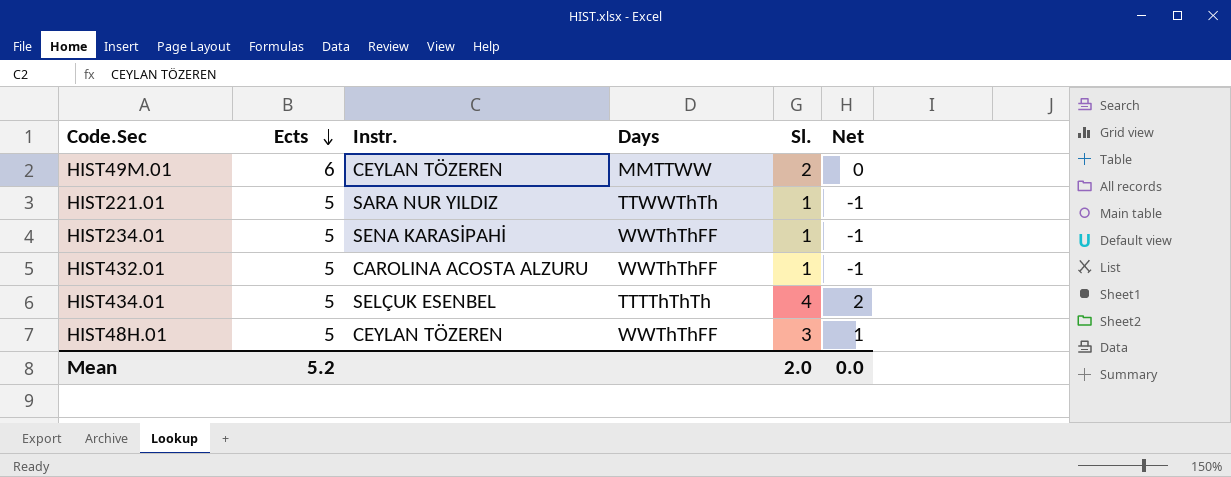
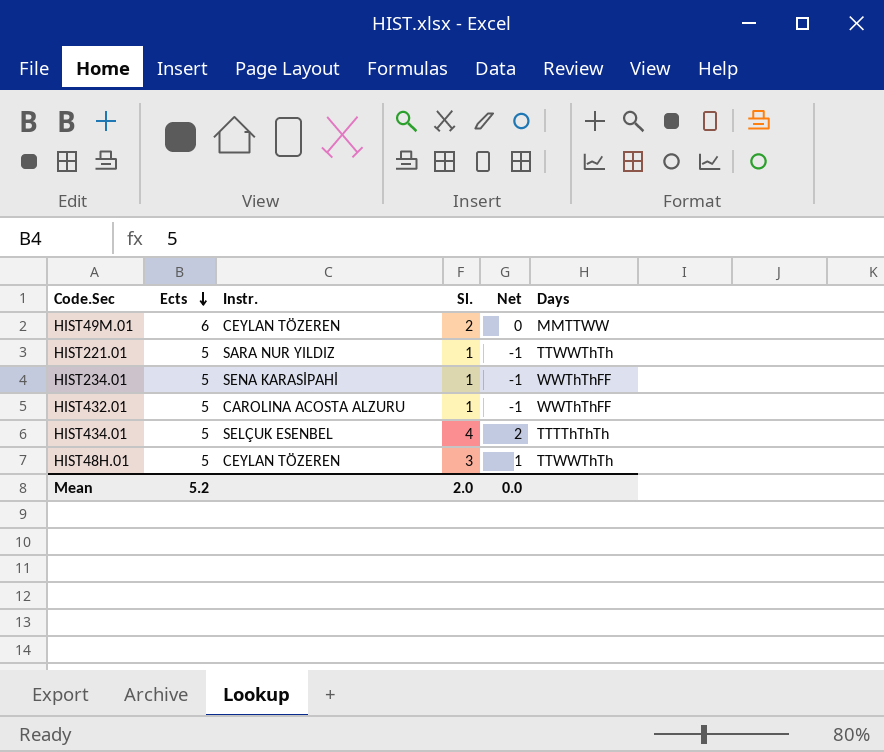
column Days | position: 4 -> 6
HIST48H.01 | Days: WWThThFF -> TTWWThTh

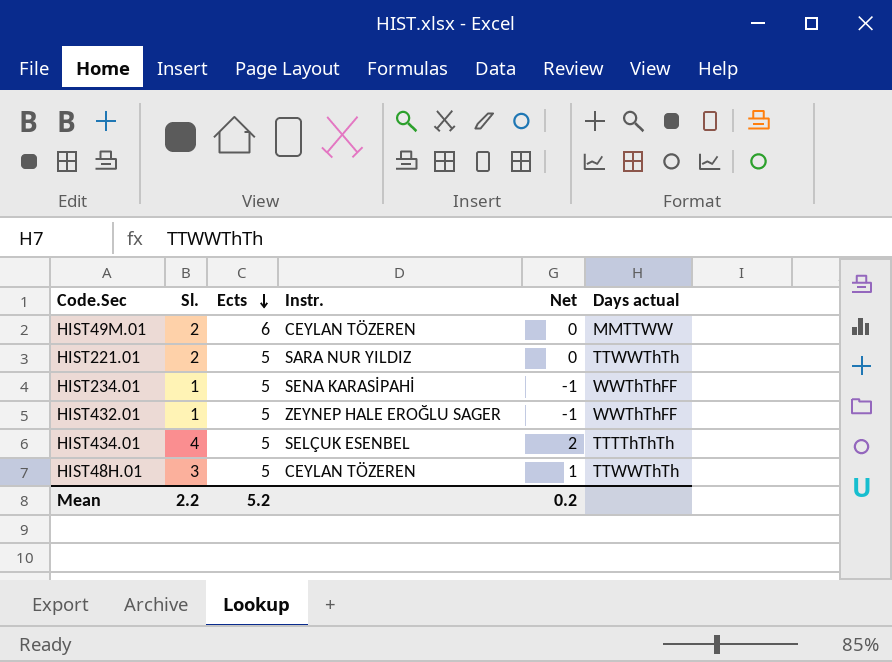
column Sl. | position: 4 -> 2
column name: Days -> Days actual
HIST221.01 | Sl.: 1 -> 2
HIST221.01 | Net: -1 -> 0
HIST432.01 | Instr.: CAROLINA ACOSTA ALZURU -> ZEYNEP HALE EROĞLU SAGER
Mean | Sl.: 2.0 -> 2.2
Mean | Net: 0.0 -> 0.2

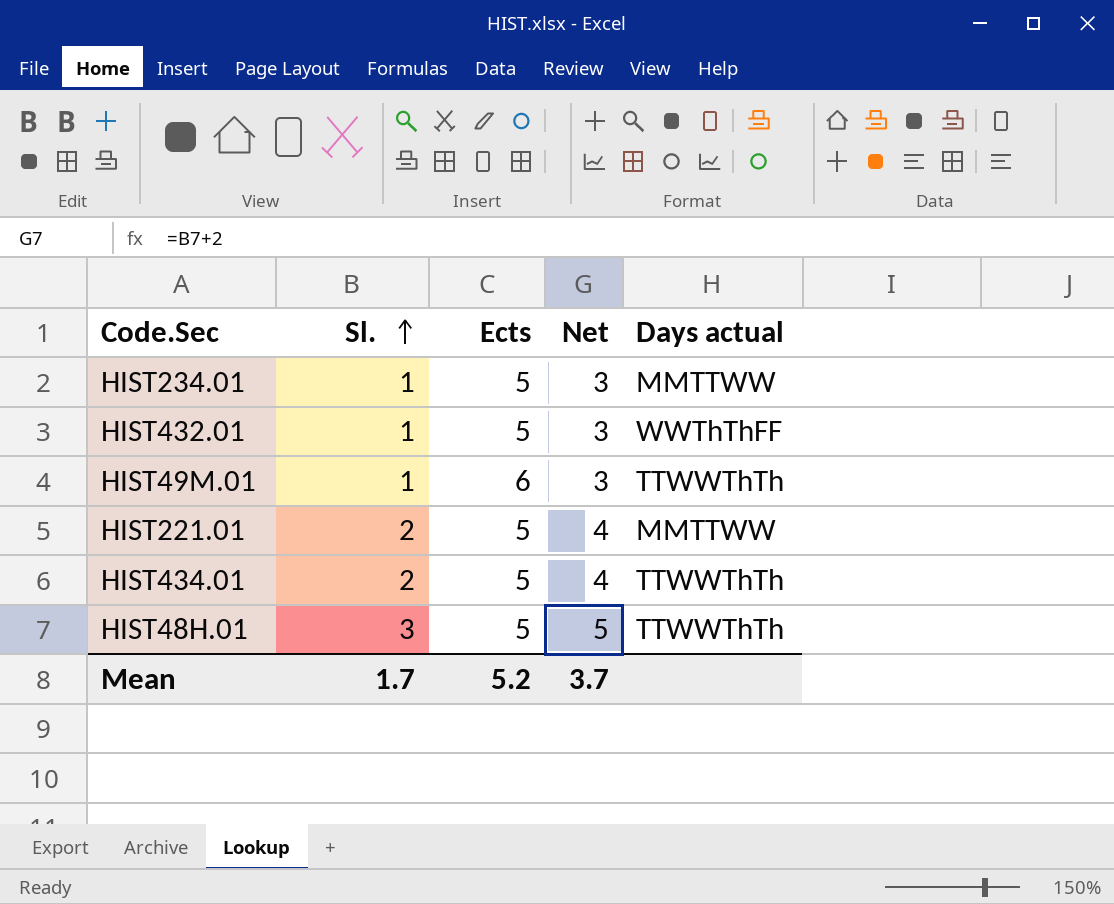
row order: Ects descending -> Sl. ascending
column Instr. | position: 4 -> none
column Net | formula: [Sl.] - 2 -> [Sl.] + 2
HIST234.01 | Days actual: WWThThFF -> MMTTWW
HIST49M.01 | Sl.: 2 -> 1
HIST49M.01 | Days actual: MMTTWW -> TTWWThTh
HIST221.01 | Days actual: TTWWThTh -> MMTTWW
HIST434.01 | Sl.: 4 -> 2
HIST434.01 | Days actual: TTTThThTh -> TTWWThTh
Mean | Sl.: 2.2 -> 1.7
Mean | Net: 0.2 -> 3.7

